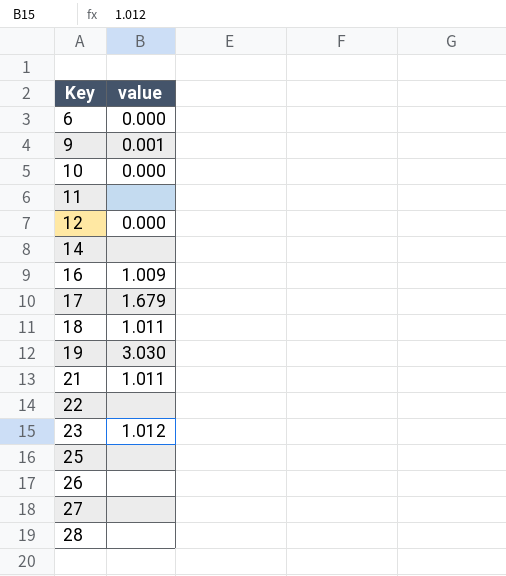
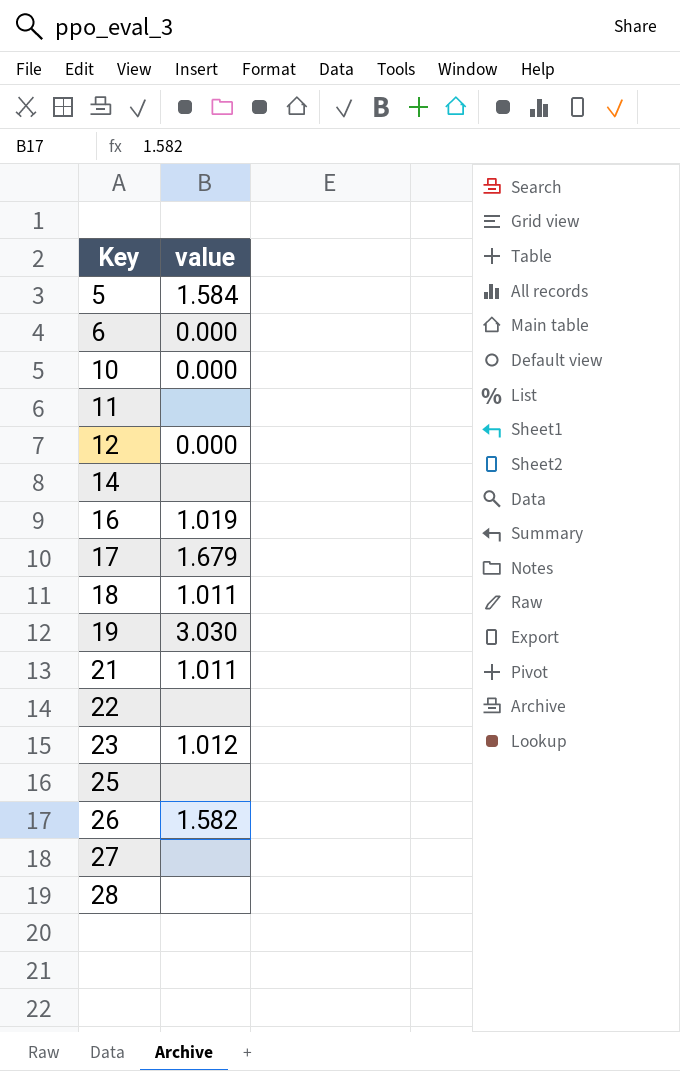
row 9: 0.001 -> none
row 5: none -> 1.584
16 | value: 1.009 -> 1.019
26 | value: none -> 1.582

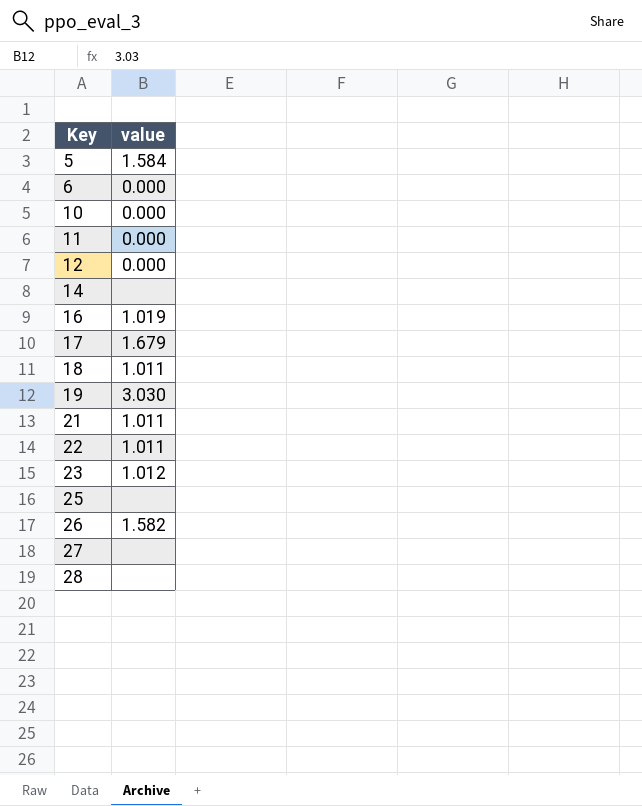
11 | value: none -> 0.000
22 | value: none -> 1.011

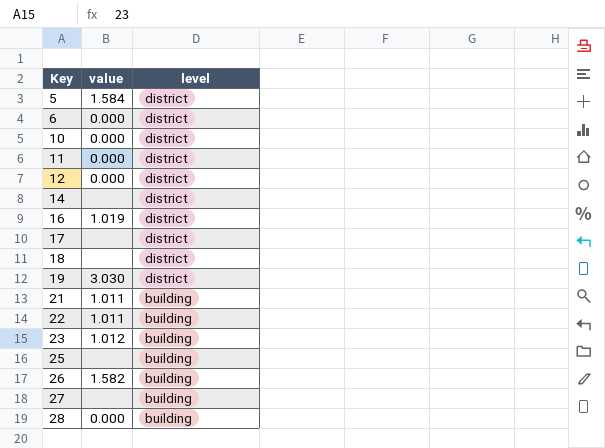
column level | position: none -> 3
17 | value: 1.679 -> none
18 | value: 1.011 -> none
28 | value: none -> 0.000

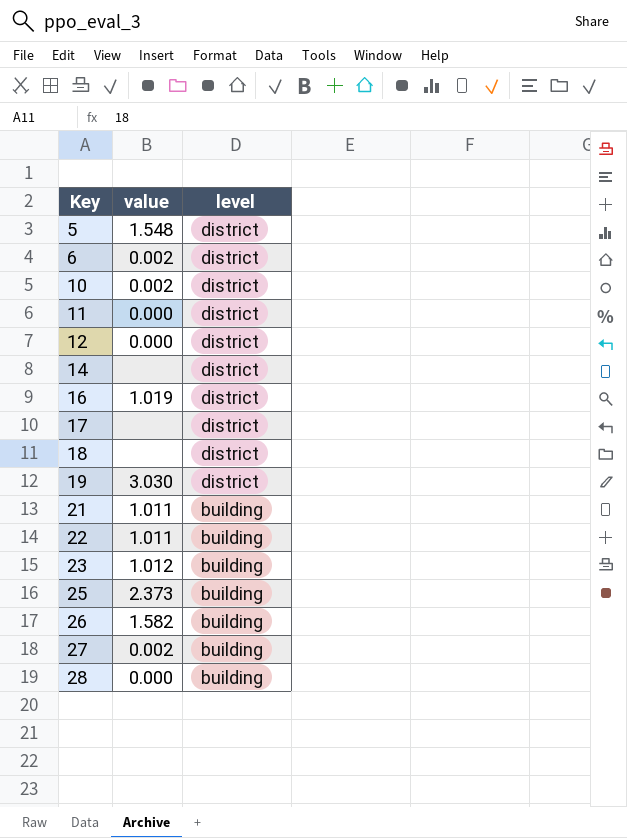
5 | value: 1.584 -> 1.548
6 | value: 0.000 -> 0.002
10 | value: 0.000 -> 0.002
25 | value: none -> 2.373
27 | value: none -> 0.002

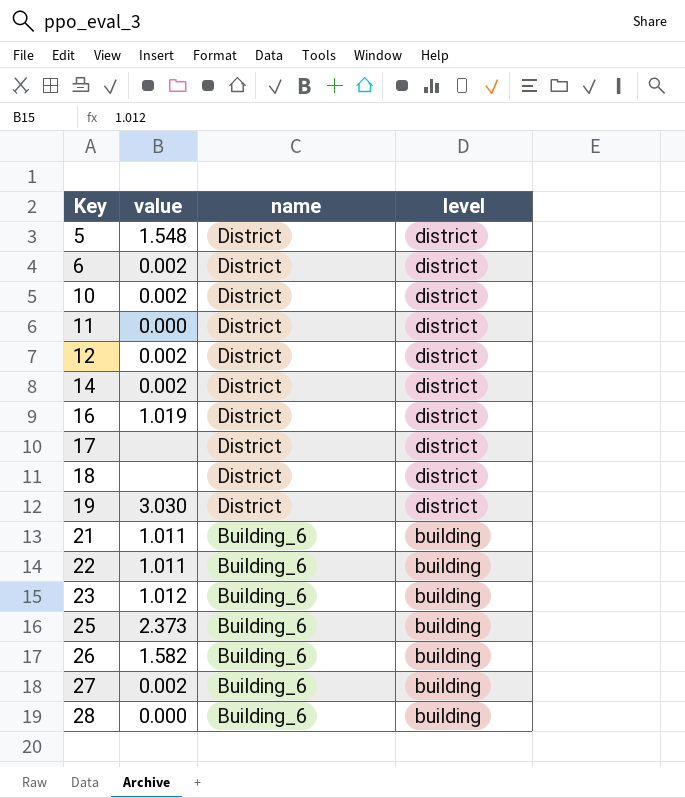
column name | position: none -> 3
12 | value: 0.000 -> 0.002
14 | value: none -> 0.002

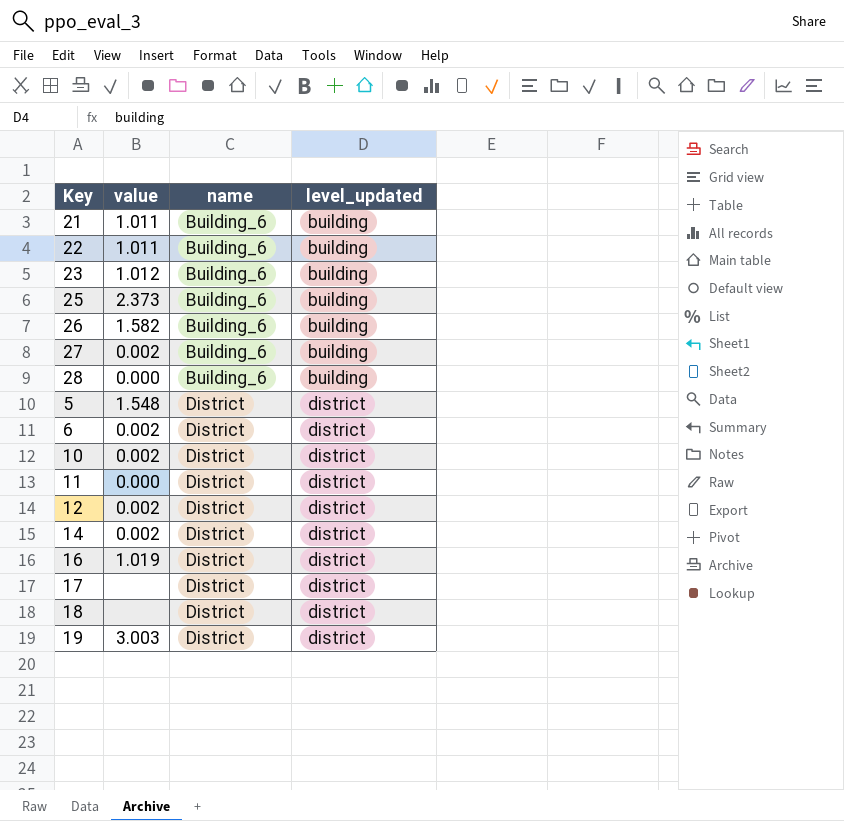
row order: Key ascending -> name ascending
column name: level -> level_updated
19 | value: 3.030 -> 3.003

